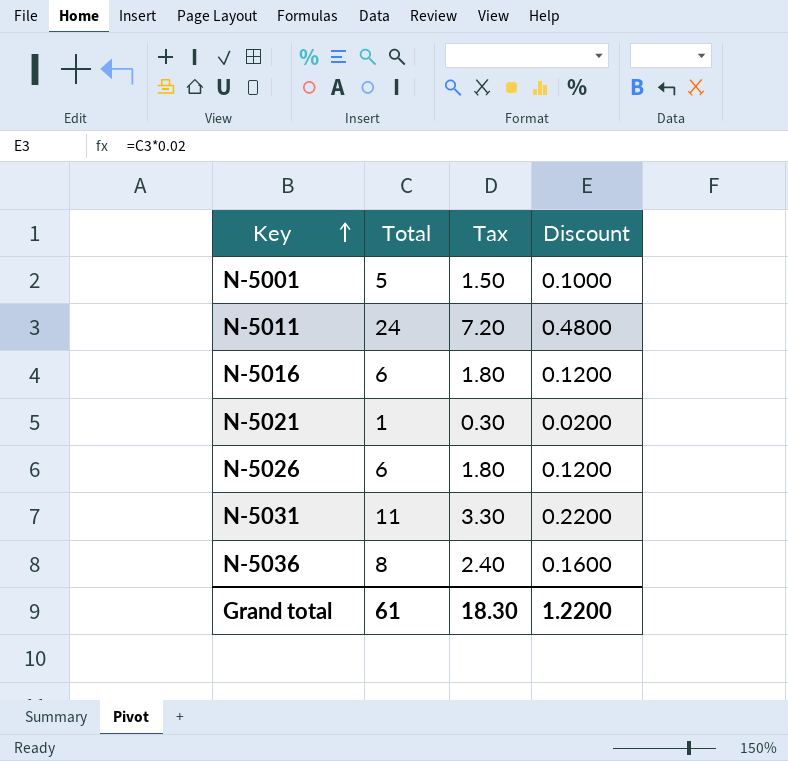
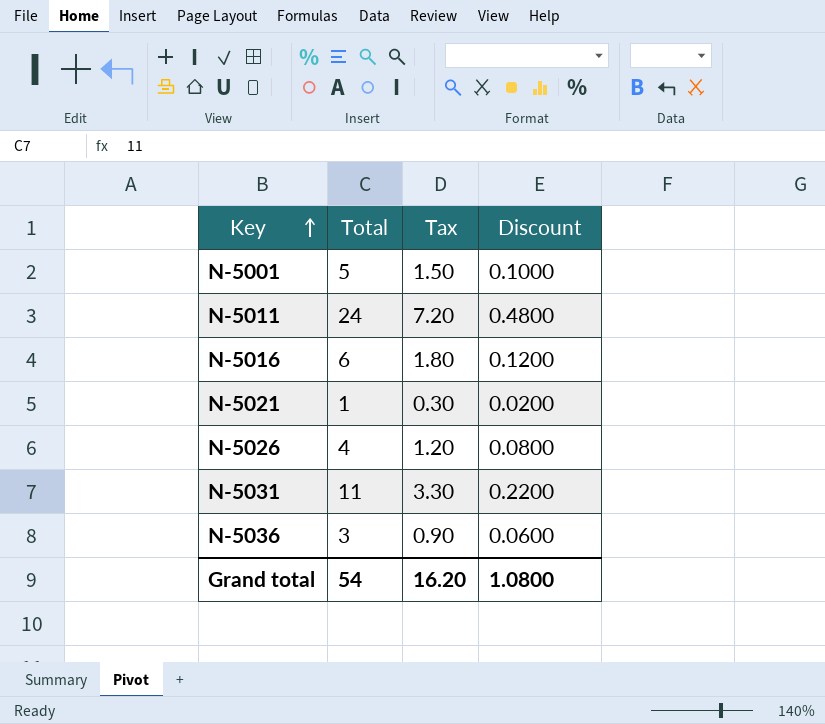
N-5026 | Total: 6 -> 4
N-5026 | Tax: 1.80 -> 1.20
N-5026 | Discount: 0.1200 -> 0.0800
N-5036 | Total: 8 -> 3
N-5036 | Tax: 2.40 -> 0.90
N-5036 | Discount: 0.1600 -> 0.0600
Grand total | Total: 61 -> 54
Grand total | Tax: 18.30 -> 16.20
Grand total | Discount: 1.2200 -> 1.0800

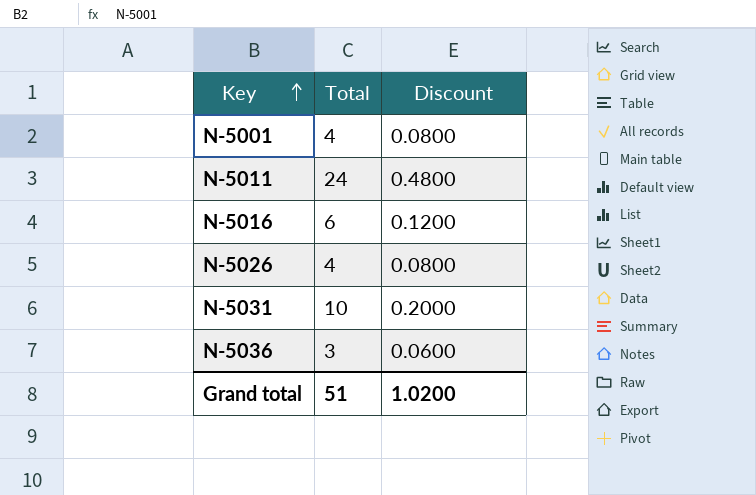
column Tax | formula: [Total] * 0.3 -> none
row N-5021: 1 | 0.30 | 0.0200 -> none
N-5001 | Total: 5 -> 4
N-5001 | Discount: 0.1000 -> 0.0800
N-5031 | Total: 11 -> 10
N-5031 | Discount: 0.2200 -> 0.2000
Grand total | Total: 54 -> 51
Grand total | Discount: 1.0800 -> 1.0200

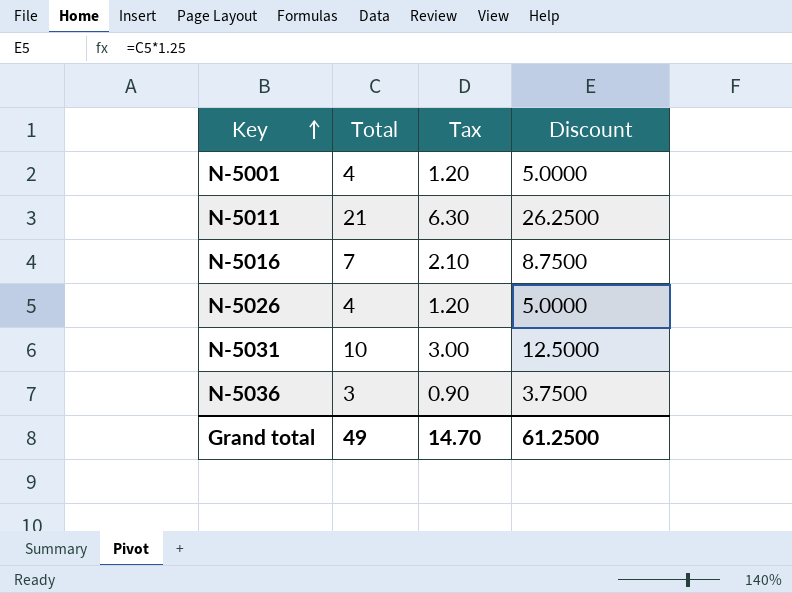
column Tax | formula: none -> [Total] * 0.3
column Discount | formula: [Total] * 0.02 -> [Total] * 1.25
N-5011 | Total: 24 -> 21
N-5016 | Total: 6 -> 7
Grand total | Total: 51 -> 49
Grand total | Discount: 1.0200 -> 61.2500

